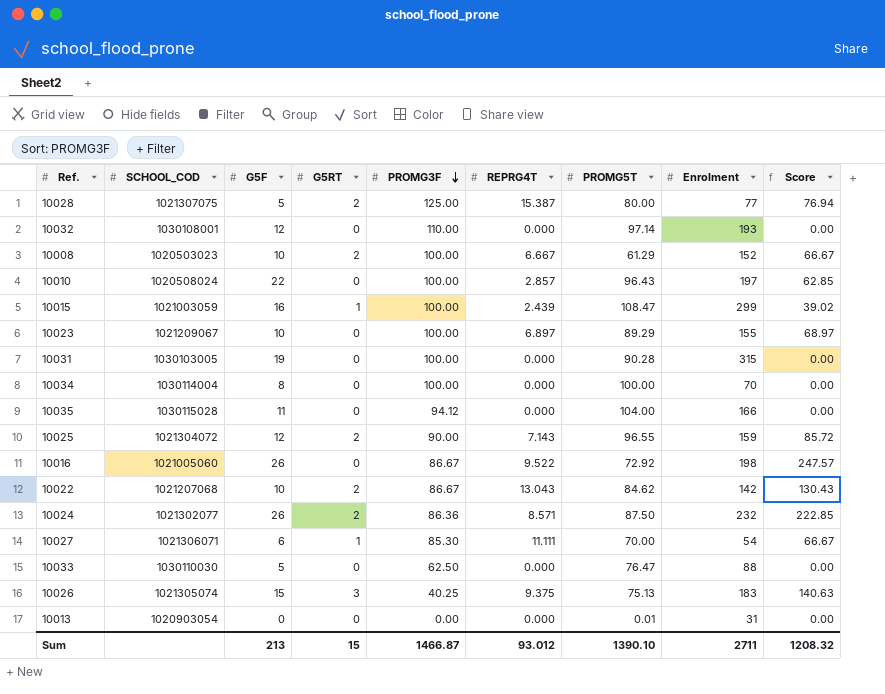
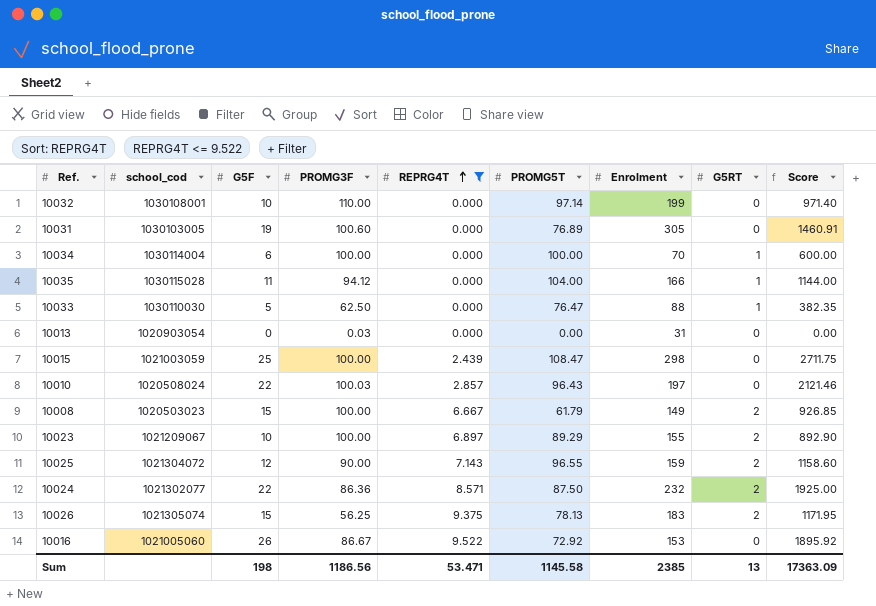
filter: none -> REPRG4T <= 9.522
row order: PROMG3F descending -> REPRG4T ascending
column name: SCHOOL_COD -> school_cod
column G5RT | position: 4 -> 8
column Score | formula: [G5F] * [REPRG4T] -> [G5F] * [PROMG5T]
10032 | G5F: 12 -> 10
10032 | Enrolment: 193 -> 199
10031 | PROMG3F: 100.00 -> 100.60
10031 | PROMG5T: 90.28 -> 76.89
10031 | Enrolment: 315 -> 305
10034 | G5F: 8 -> 6
10034 | G5RT: 0 -> 1
10035 | G5RT: 0 -> 1
10033 | G5RT: 0 -> 1
10013 | PROMG3F: 0.00 -> 0.03
10013 | PROMG5T: 0.01 -> 0.00
10015 | G5F: 16 -> 25
10015 | Enrolment: 299 -> 298
10015 | G5RT: 1 -> 0
10010 | PROMG3F: 100.00 -> 100.03
10008 | G5F: 10 -> 15
10008 | PROMG5T: 61.29 -> 61.79
10008 | Enrolment: 152 -> 149
10023 | G5RT: 0 -> 2
10024 | G5F: 26 -> 22
10026 | PROMG3F: 40.25 -> 56.25
10026 | PROMG5T: 75.13 -> 78.13
10026 | G5RT: 3 -> 2
10016 | Enrolment: 198 -> 153
Sum | G5F: 213 -> 198
Sum | PROMG3F: 1466.87 -> 1186.56
Sum | REPRG4T: 93.012 -> 53.471
Sum | PROMG5T: 1390.10 -> 1145.58
Sum | Enrolment: 2711 -> 2385
Sum | G5RT: 15 -> 13
Sum | Score: 1208.32 -> 17363.09

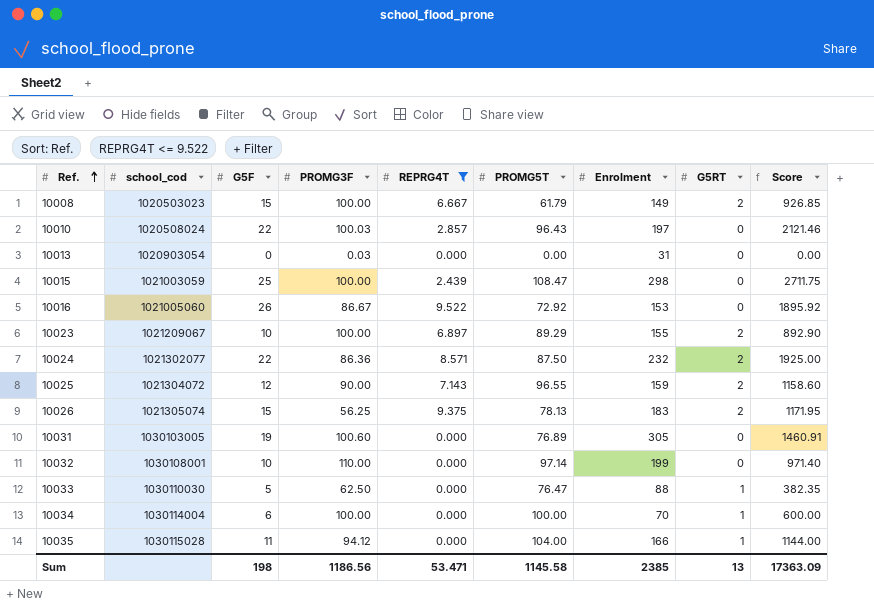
row order: REPRG4T ascending -> Ref. ascending

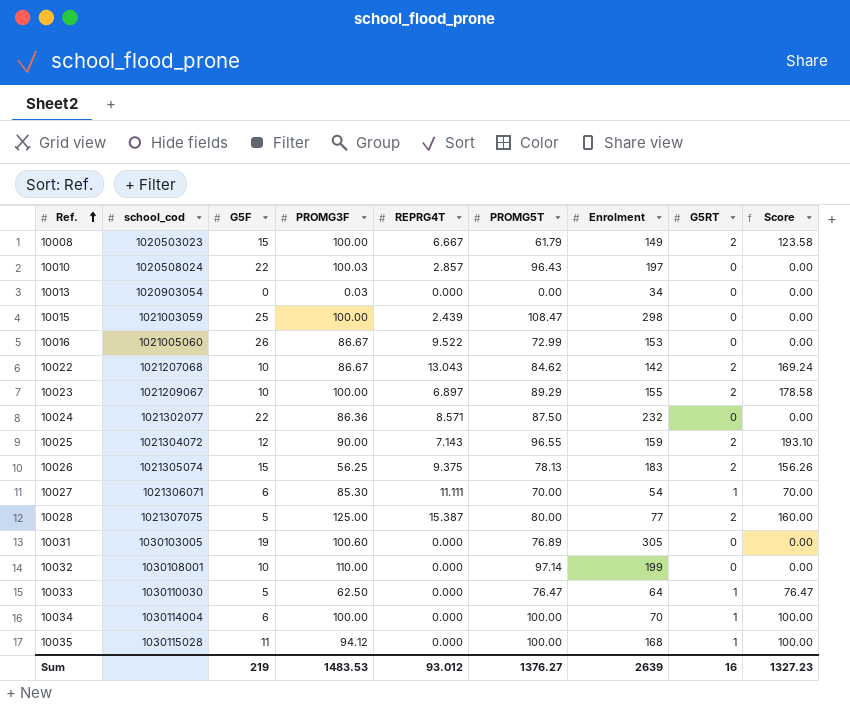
filter: REPRG4T <= 9.522 -> none
column Score | formula: [G5F] * [PROMG5T] -> [PROMG5T] * [G5RT]
10013 | Enrolment: 31 -> 34
10016 | PROMG5T: 72.92 -> 72.99
10024 | G5RT: 2 -> 0
10033 | Enrolment: 88 -> 64
10035 | PROMG5T: 104.00 -> 100.00
10035 | Enrolment: 166 -> 168
Sum | G5F: 198 -> 219
Sum | PROMG3F: 1186.56 -> 1483.53
Sum | REPRG4T: 53.471 -> 93.012
Sum | PROMG5T: 1145.58 -> 1376.27
Sum | Enrolment: 2385 -> 2639
Sum | G5RT: 13 -> 16
Sum | Score: 17363.09 -> 1327.23

